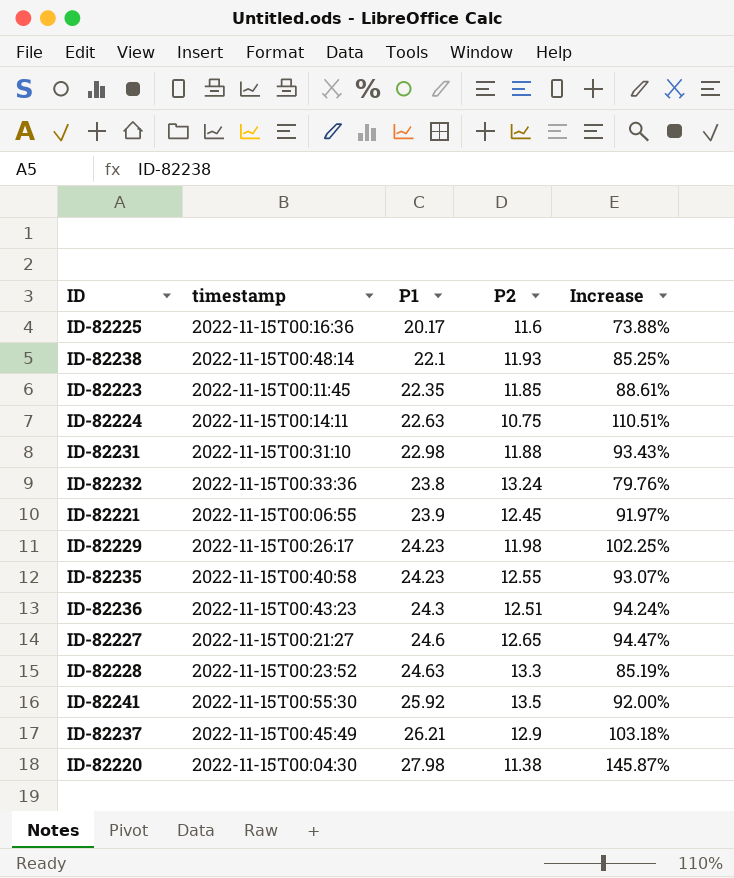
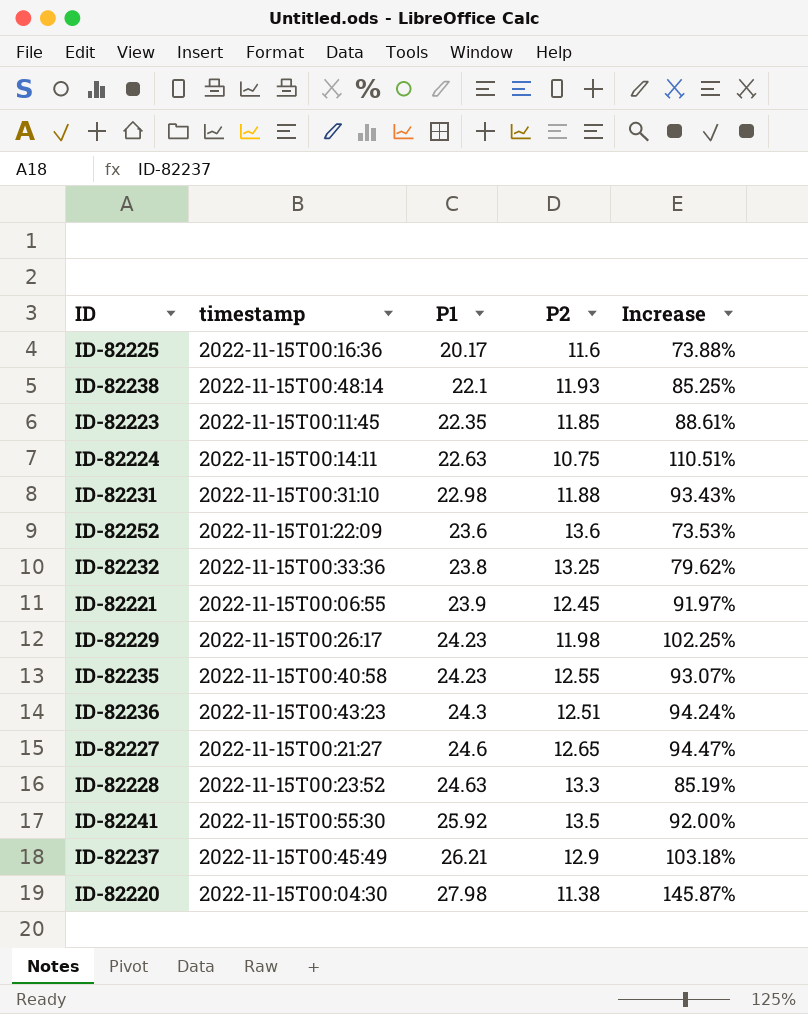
row ID-82252: none -> 2022-11-15T01:22:09 | 23.6 | 13.6 | 73.53%
ID-82232 | P2: 13.24 -> 13.25
ID-82232 | Increase: 79.76% -> 79.62%

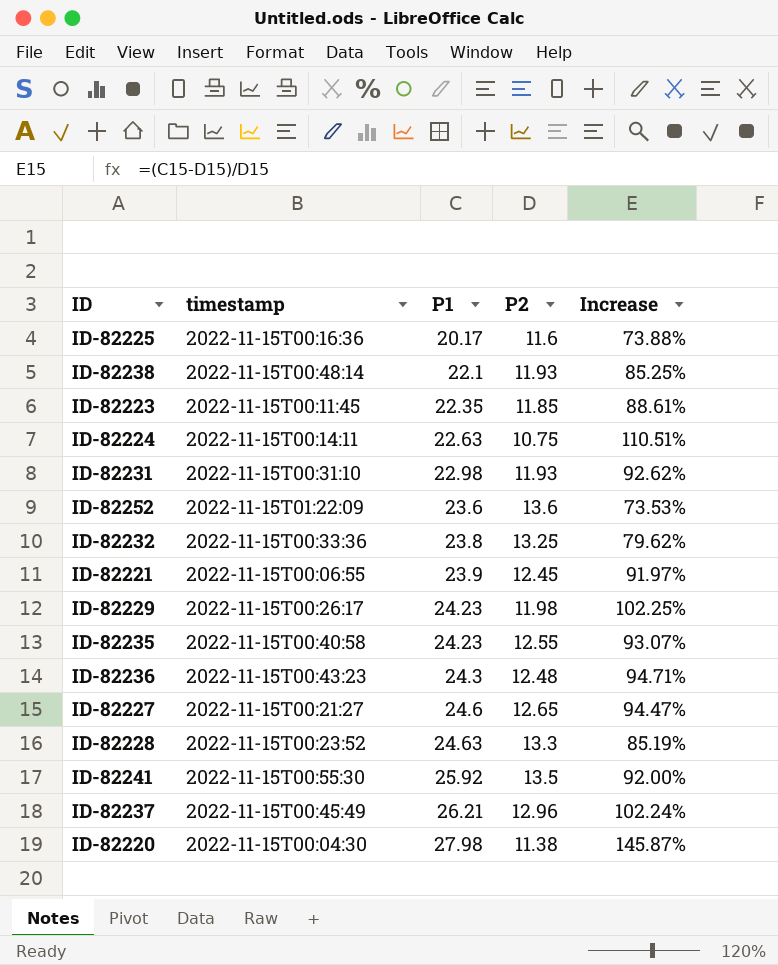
ID-82231 | P2: 11.88 -> 11.93
ID-82231 | Increase: 93.43% -> 92.62%
ID-82236 | P2: 12.51 -> 12.48
ID-82236 | Increase: 94.24% -> 94.71%
ID-82237 | P2: 12.9 -> 12.96
ID-82237 | Increase: 103.18% -> 102.24%

